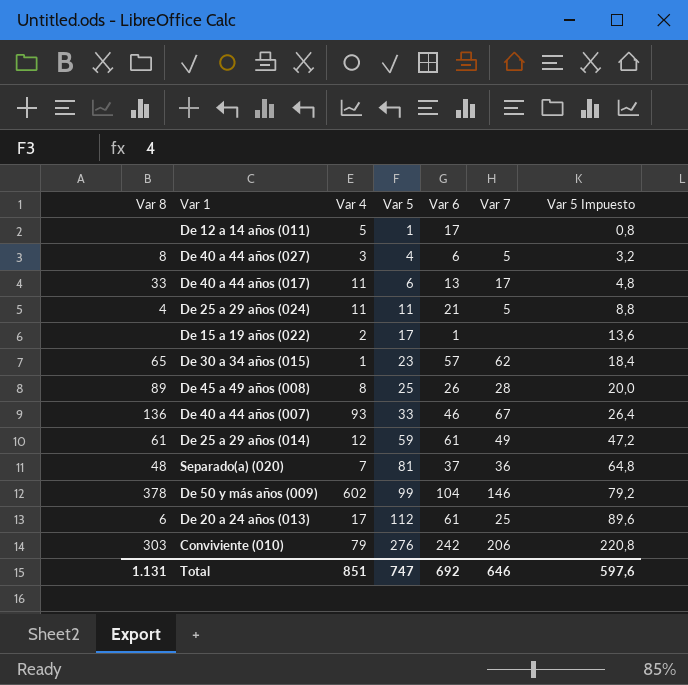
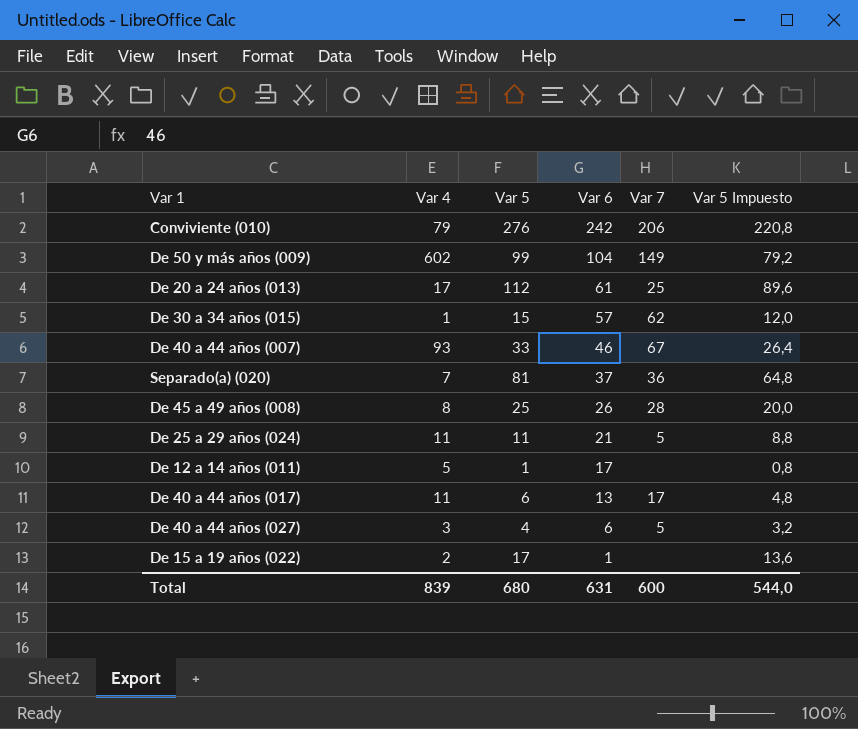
row order: Var 5 ascending -> Var 6 descending
column Var 8 | position: 1 -> none
row De 25 a 29 años (014): 61 | 12 | 59 | 61 | 49 | 47,2 -> none
De 50 y más años (009) | Var 7: 146 -> 149
De 30 a 34 años (015) | Var 5: 23 -> 15
De 30 a 34 años (015) | Var 5 Impuesto: 18,4 -> 12,0
Total | Var 4: 851 -> 839
Total | Var 5: 747 -> 680
Total | Var 6: 692 -> 631
Total | Var 7: 646 -> 600
Total | Var 5 Impuesto: 597,6 -> 544,0

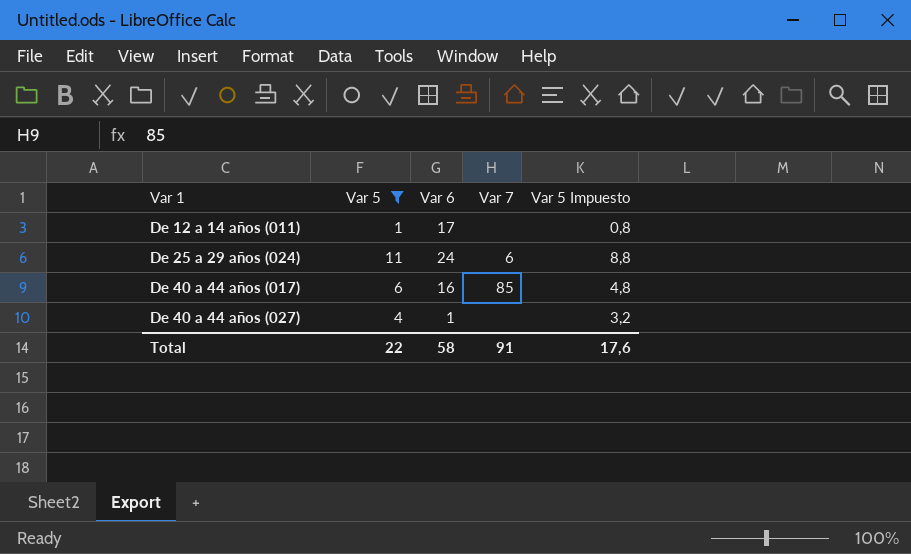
filter: none -> Var 5 <= 11
row order: Var 6 descending -> Var 1 ascending
column Var 4 | position: 2 -> none
De 25 a 29 años (024) | Var 6: 21 -> 24
De 25 a 29 años (024) | Var 7: 5 -> 6
De 40 a 44 años (017) | Var 6: 13 -> 16
De 40 a 44 años (017) | Var 7: 17 -> 85
De 40 a 44 años (027) | Var 6: 6 -> 1
De 40 a 44 años (027) | Var 7: 5 -> none
Total | Var 5: 680 -> 22
Total | Var 6: 631 -> 58
Total | Var 7: 600 -> 91
Total | Var 5 Impuesto: 544,0 -> 17,6

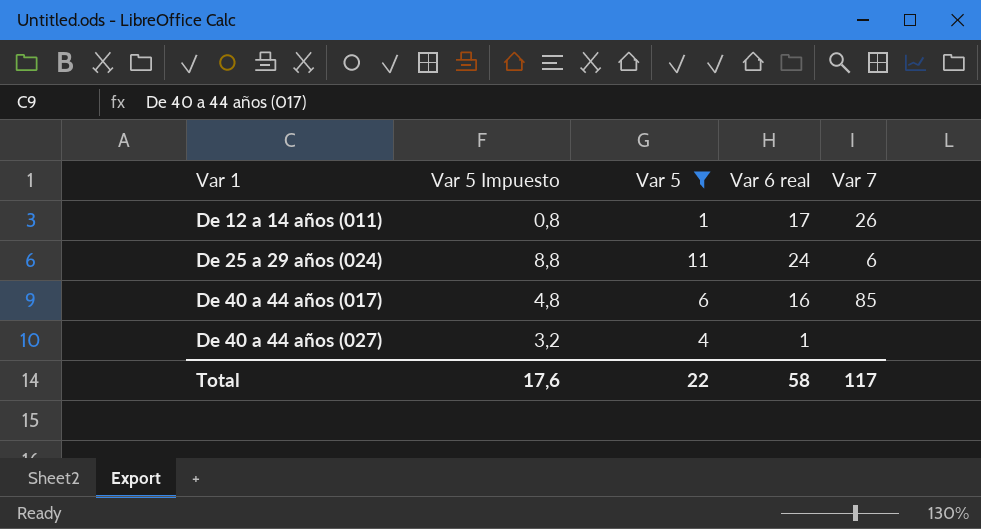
column Var 5 Impuesto | position: 5 -> 2
column name: Var 6 -> Var 6 real
De 12 a 14 años (011) | Var 7: none -> 26
Total | Var 7: 91 -> 117

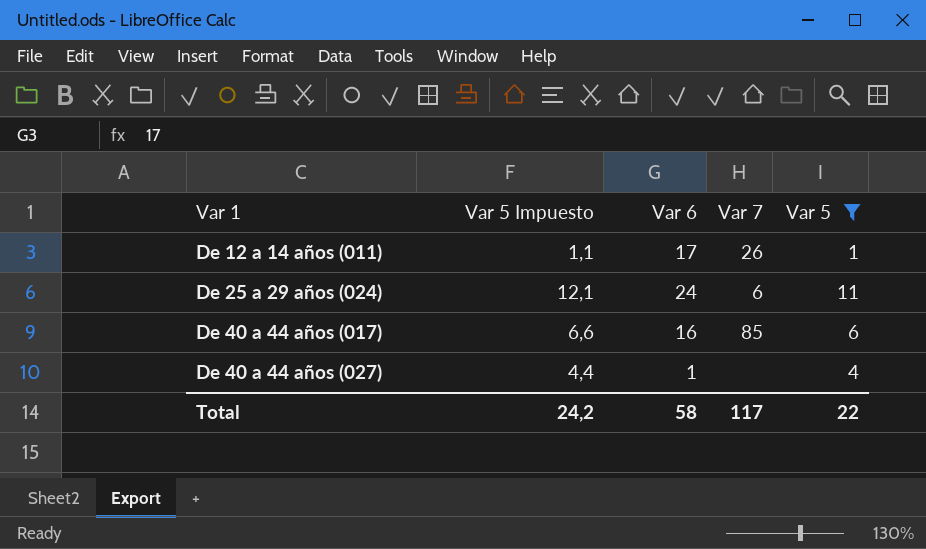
column Var 5 Impuesto | formula: [Var 5] * 0,8 -> [Var 5] * 1,1
column name: Var 6 real -> Var 6
column Var 5 | position: 3 -> 5
Total | Var 5 Impuesto: 17,6 -> 24,2

